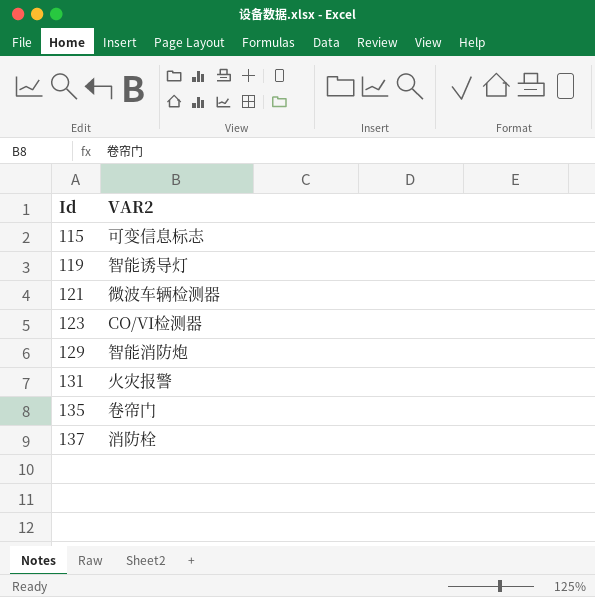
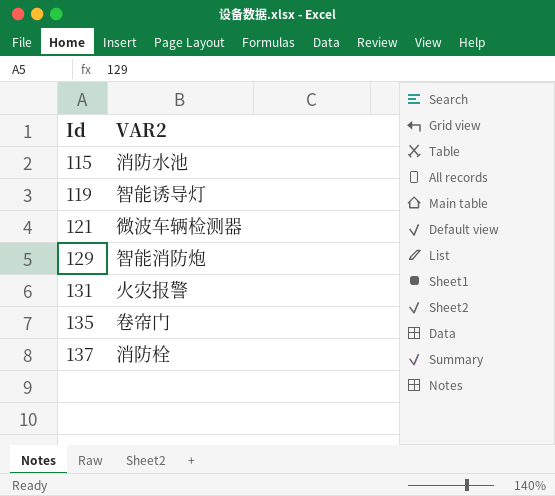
row 123: CO/VI检测器 -> none
115 | VAR2: 可变信息标志 -> 消防水池

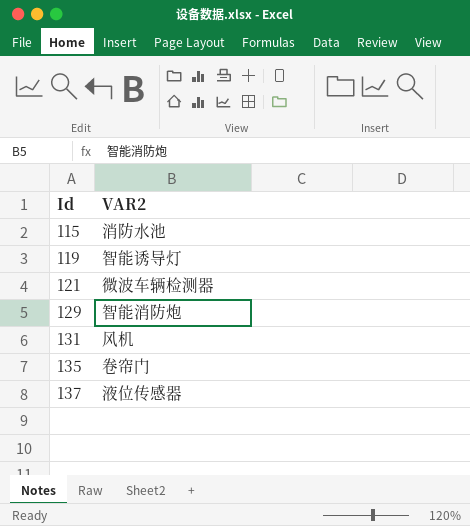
131 | VAR2: 火灾报警 -> 风机
137 | VAR2: 消防栓 -> 液位传感器

